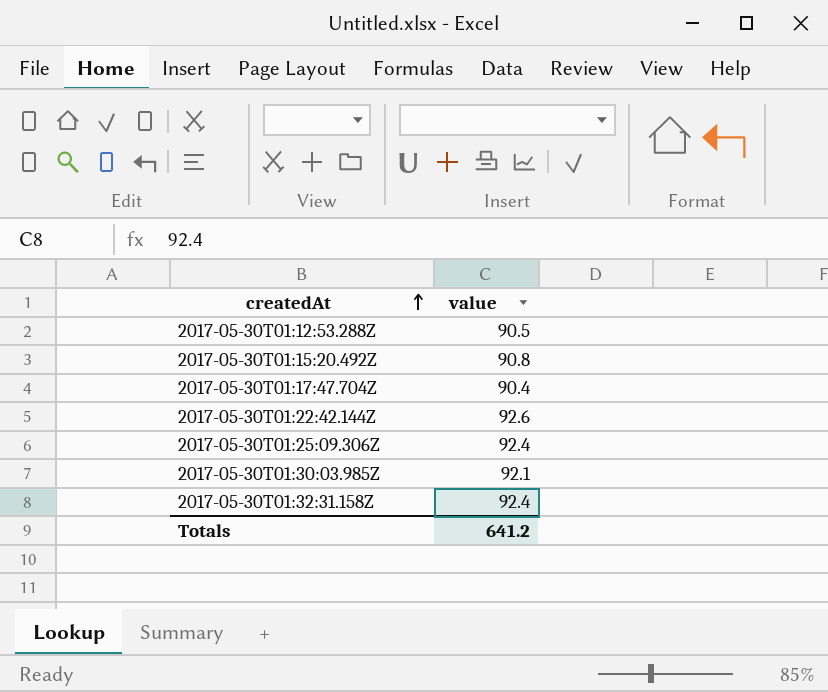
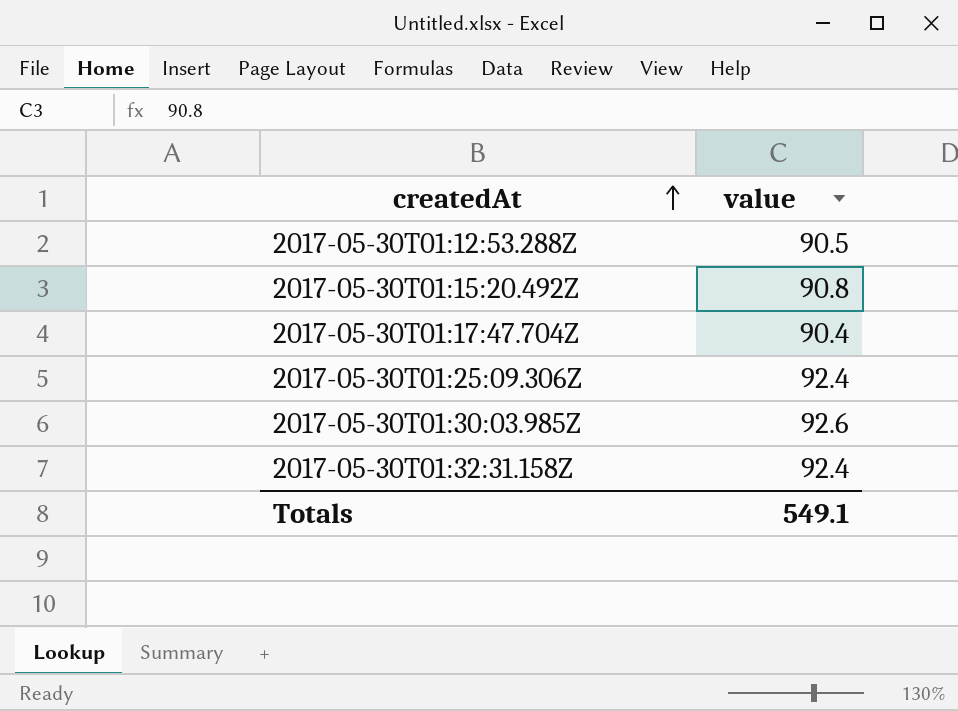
row 2017-05-30T01:22:42.144Z: 92.6 -> none
2017-05-30T01:30:03.985Z | value: 92.1 -> 92.6
Totals | value: 641.2 -> 549.1

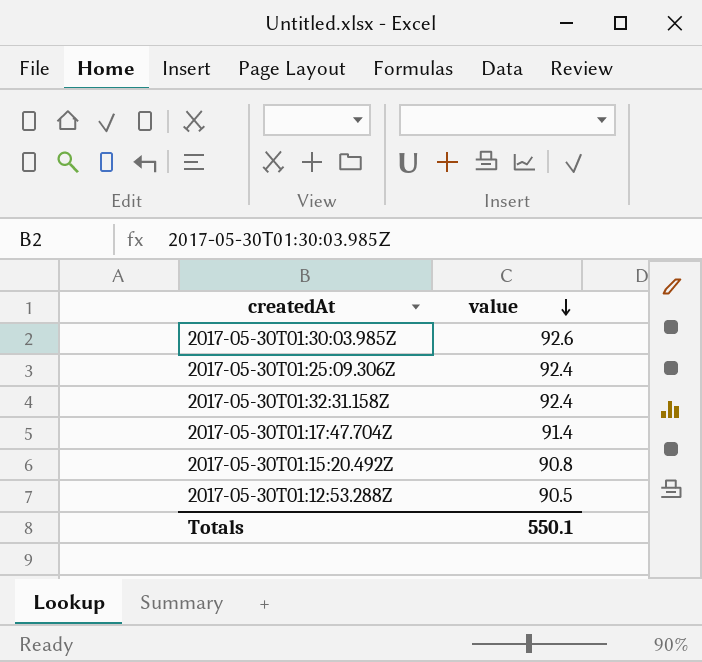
row order: createdAt ascending -> value descending
2017-05-30T01:17:47.704Z | value: 90.4 -> 91.4
Totals | value: 549.1 -> 550.1

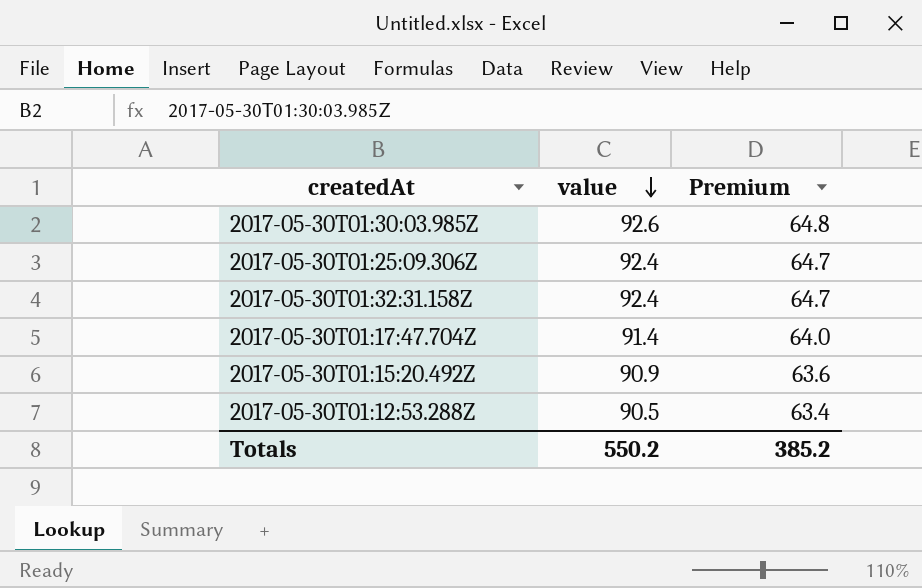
column Premium | formula: none -> [value] * 0.7
2017-05-30T01:15:20.492Z | value: 90.8 -> 90.9
Totals | value: 550.1 -> 550.2

